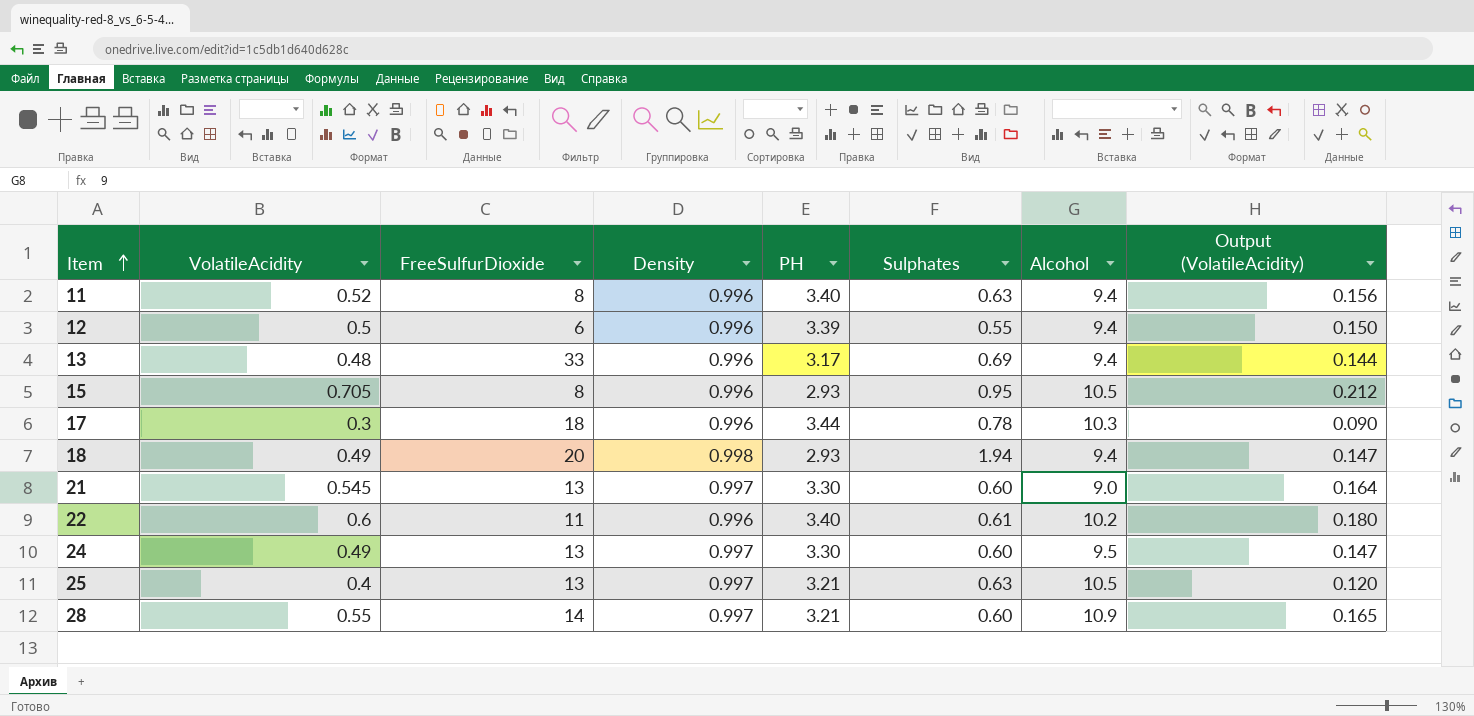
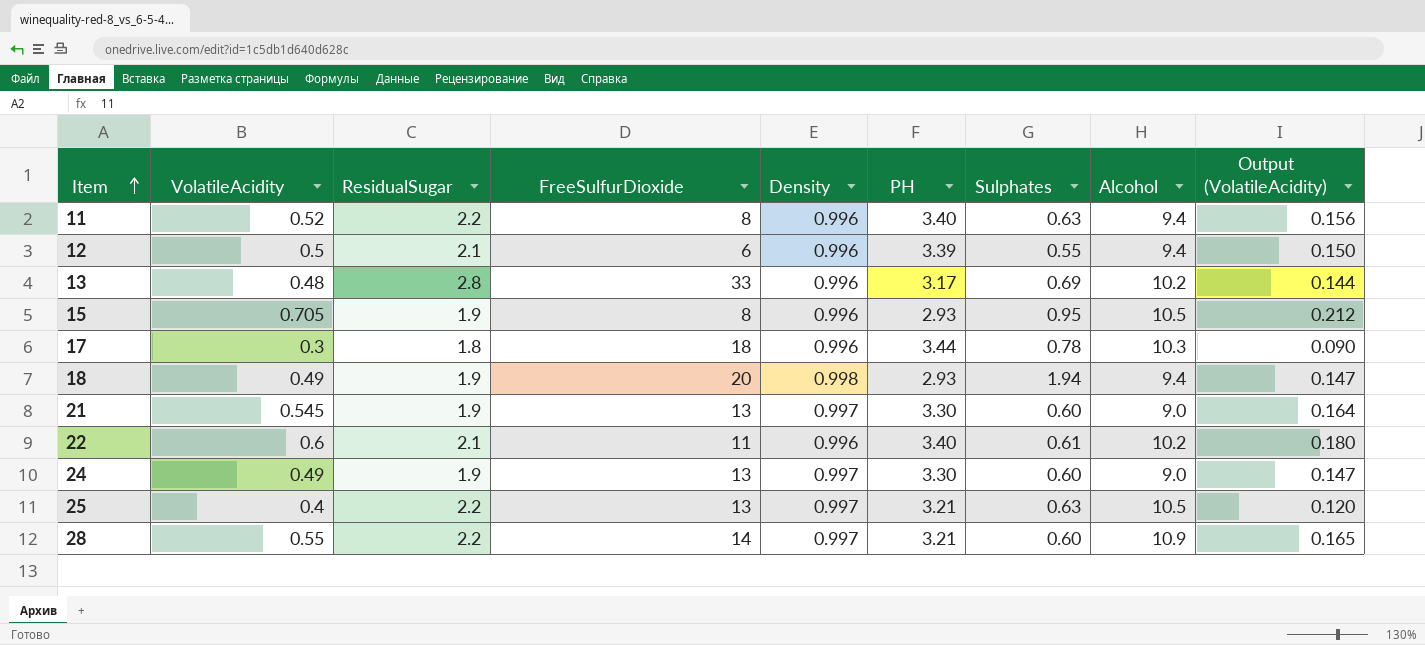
column ResidualSugar | position: none -> 3
13 | Alcohol: 9.4 -> 10.2
24 | Alcohol: 9.5 -> 9.0

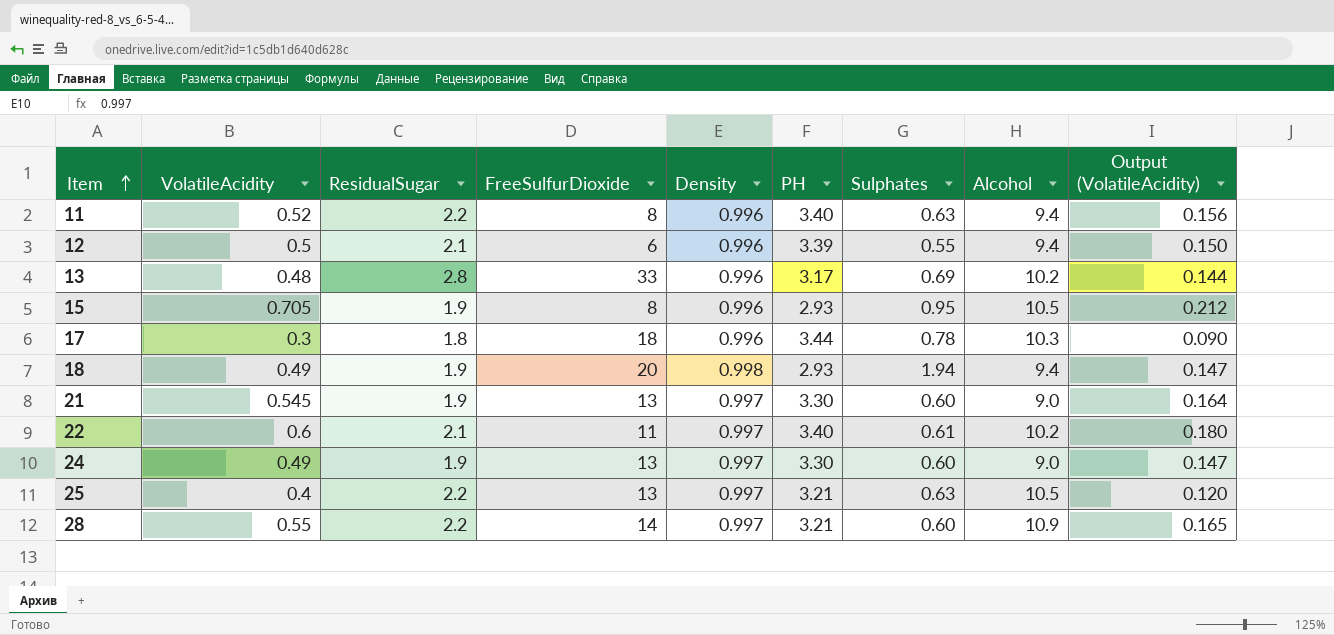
22 | Density: 0.996 -> 0.997

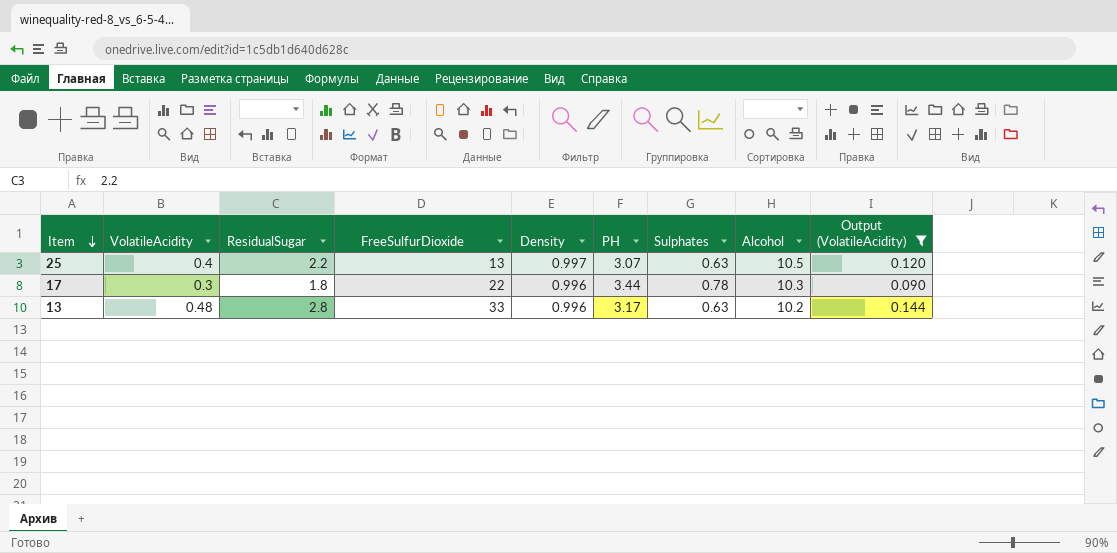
filter: none -> Output (VolatileAcidity) <= 0.144
row order: Item ascending -> Item descending
25 | PH: 3.21 -> 3.07
17 | FreeSulfurDioxide: 18 -> 22
13 | Sulphates: 0.69 -> 0.63

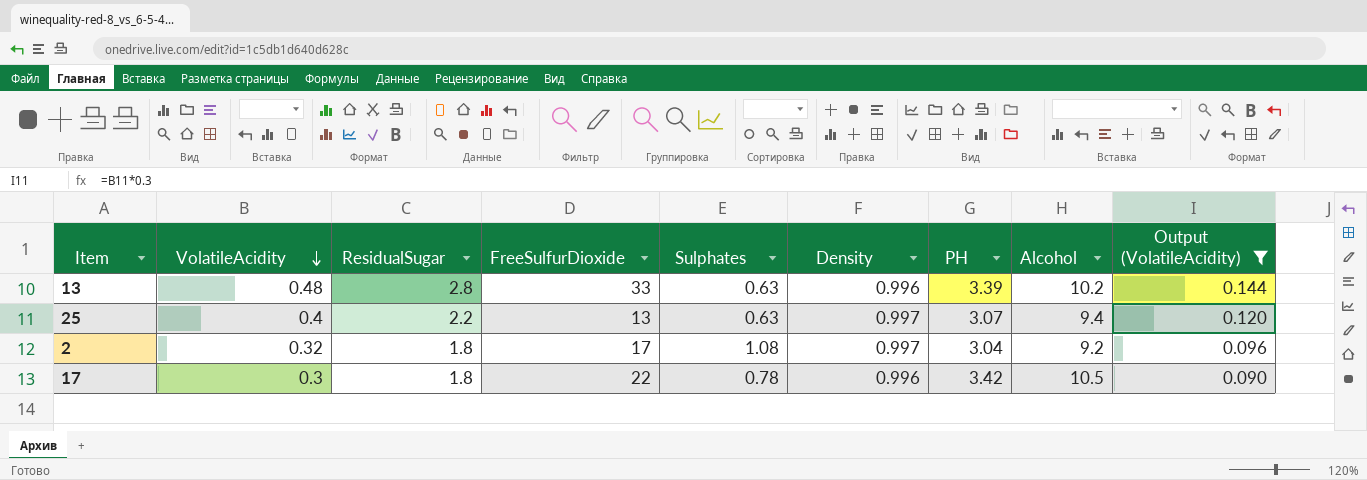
row order: Item descending -> VolatileAcidity descending
column Sulphates | position: 7 -> 5
13 | PH: 3.17 -> 3.39
25 | Alcohol: 10.5 -> 9.4
row 2: none -> 0.32 | 1.8 | 17 | 1.08 | 0.997 | 3.04 | 9.2 | 0.096
17 | PH: 3.44 -> 3.42
17 | Alcohol: 10.3 -> 10.5

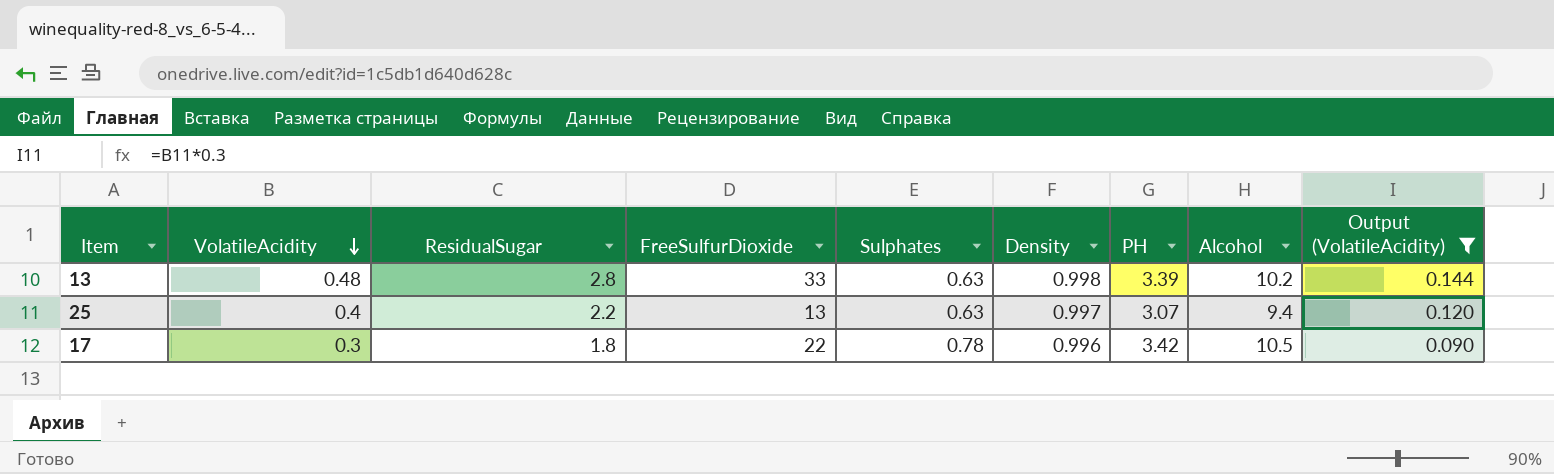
row 2: 0.32 | 1.8 | 17 | 1.08 | 0.997 | 3.04 | 9.2 | 0.096 -> none
13 | Density: 0.996 -> 0.998

